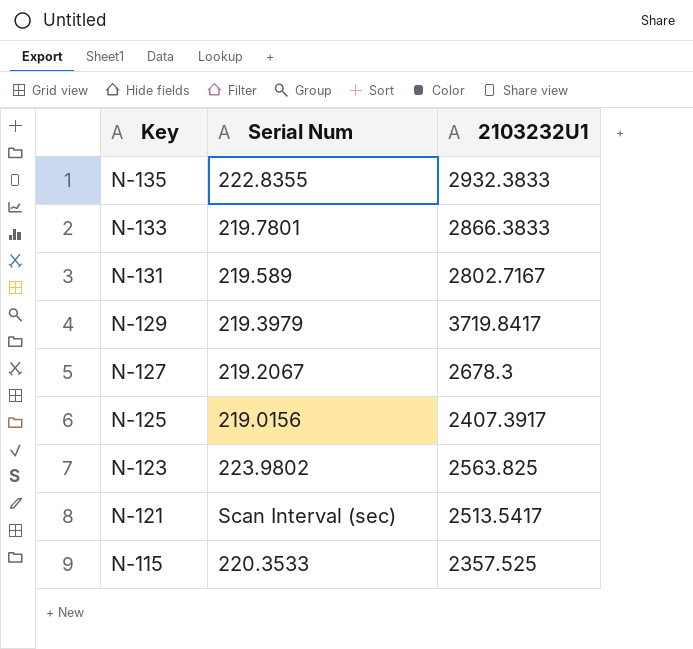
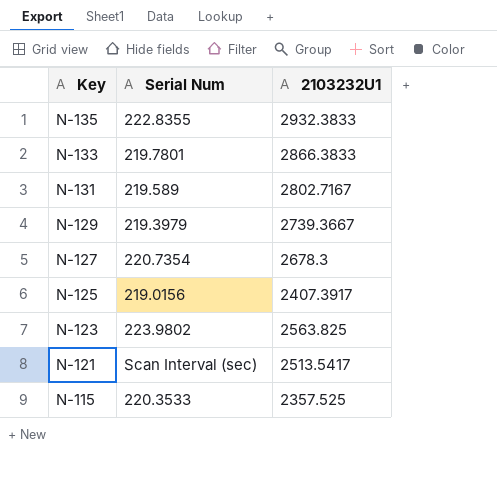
N-129 | 2103232U1: 3719.8417 -> 2739.3667
N-127 | Serial Num: 219.2067 -> 220.7354

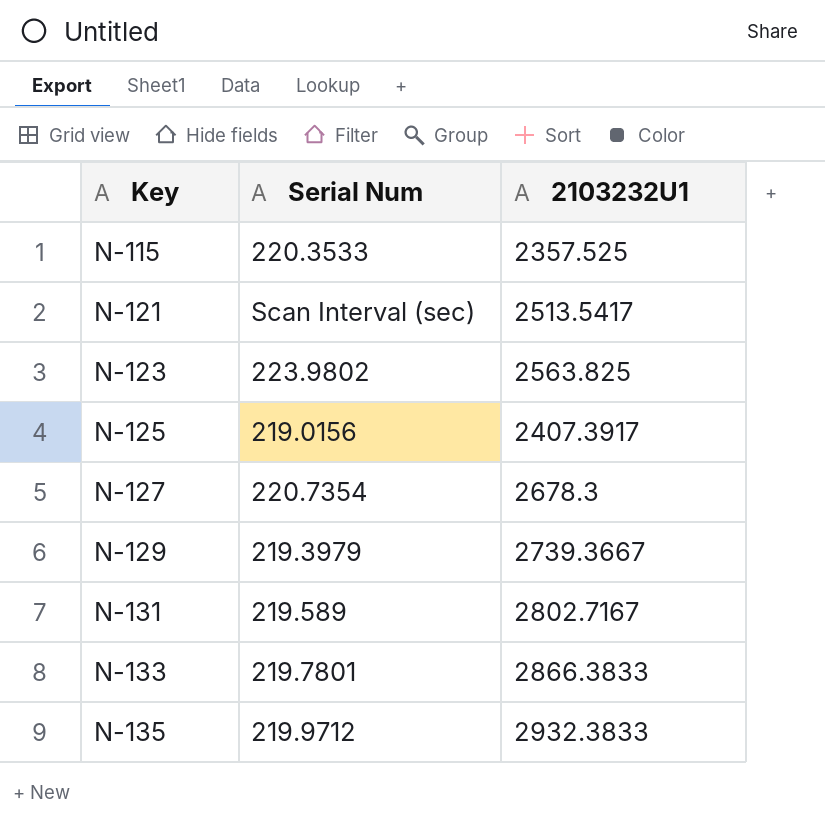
row order: Key descending -> Key ascending
N-135 | Serial Num: 222.8355 -> 219.9712

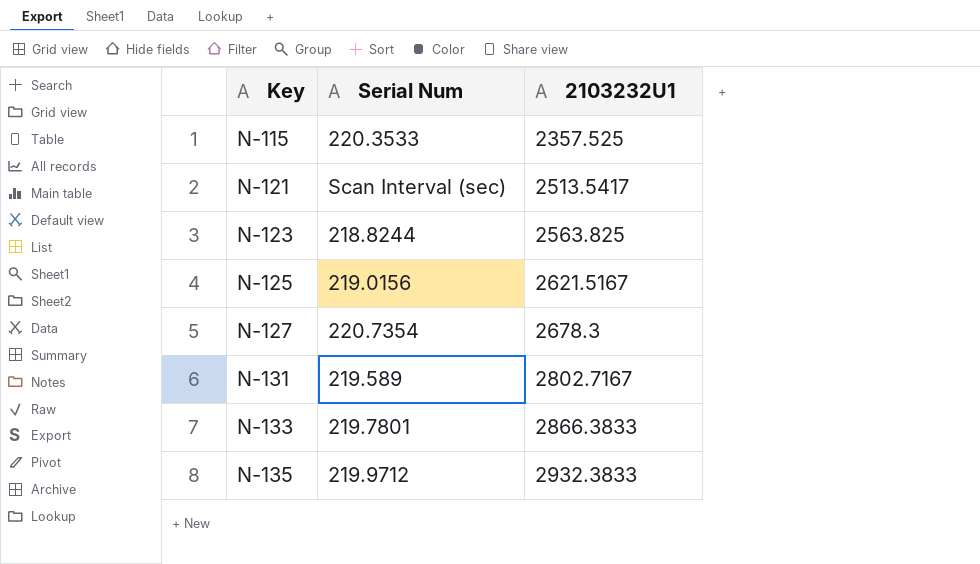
row N-129: 219.3979 | 2739.3667 -> none
N-123 | Serial Num: 223.9802 -> 218.8244
N-125 | 2103232U1: 2407.3917 -> 2621.5167

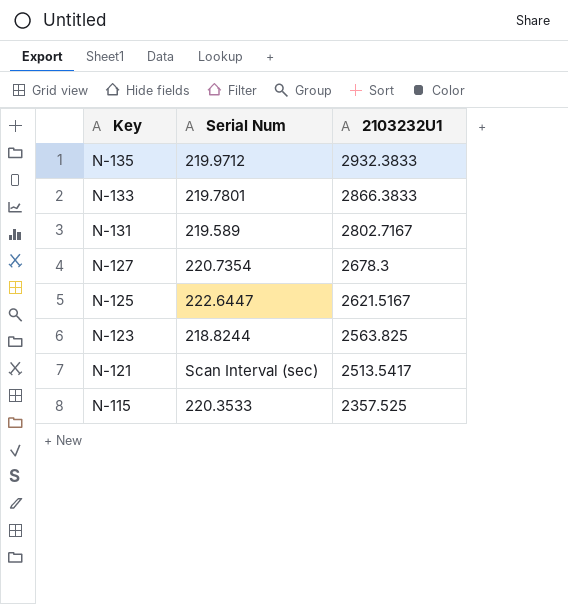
row order: Key ascending -> Key descending
N-125 | Serial Num: 219.0156 -> 222.6447

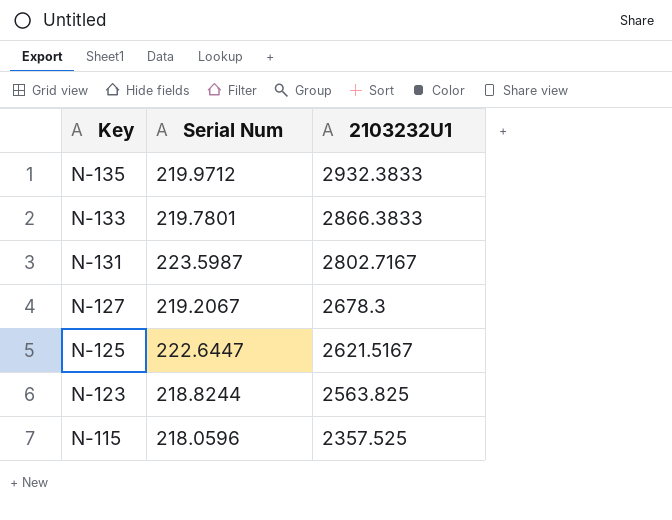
row N-121: Scan Interval (sec) | 2513.5417 -> none
N-131 | Serial Num: 219.589 -> 223.5987
N-127 | Serial Num: 220.7354 -> 219.2067
N-115 | Serial Num: 220.3533 -> 218.0596

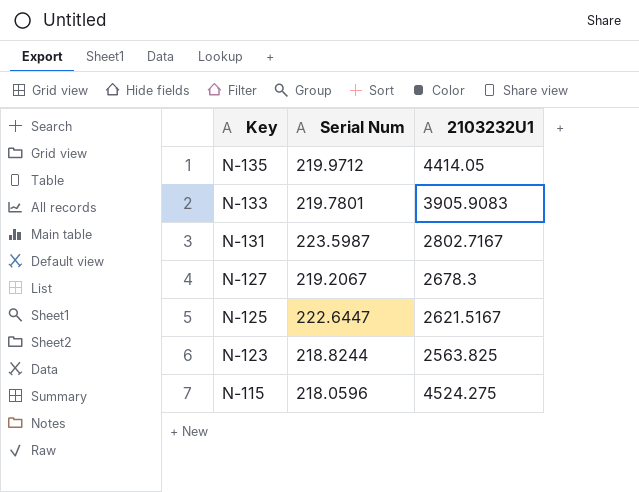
N-135 | 2103232U1: 2932.3833 -> 4414.05
N-133 | 2103232U1: 2866.3833 -> 3905.9083
N-115 | 2103232U1: 2357.525 -> 4524.275

